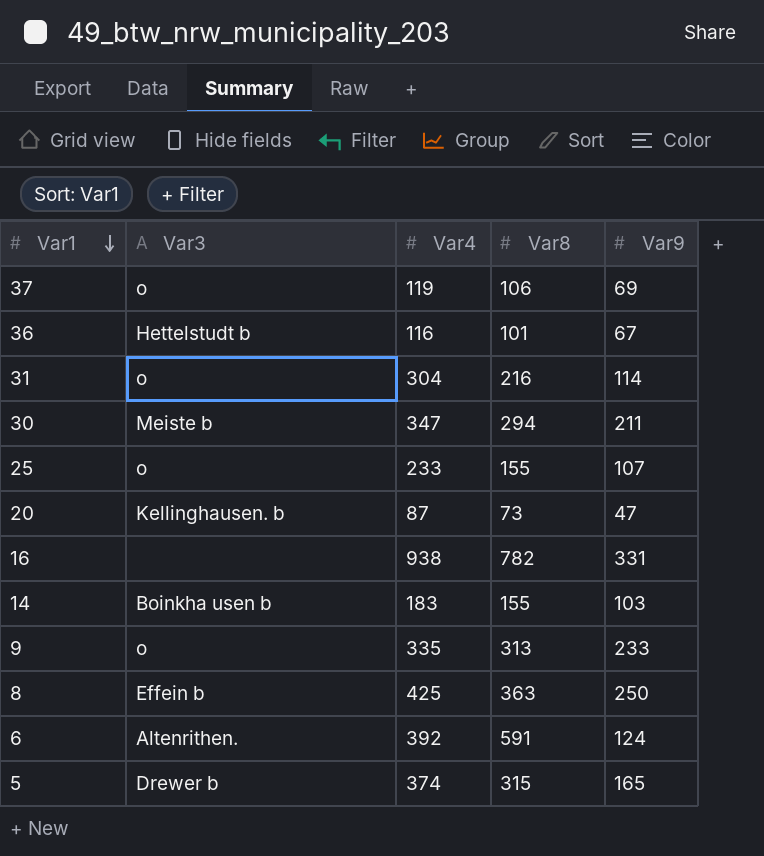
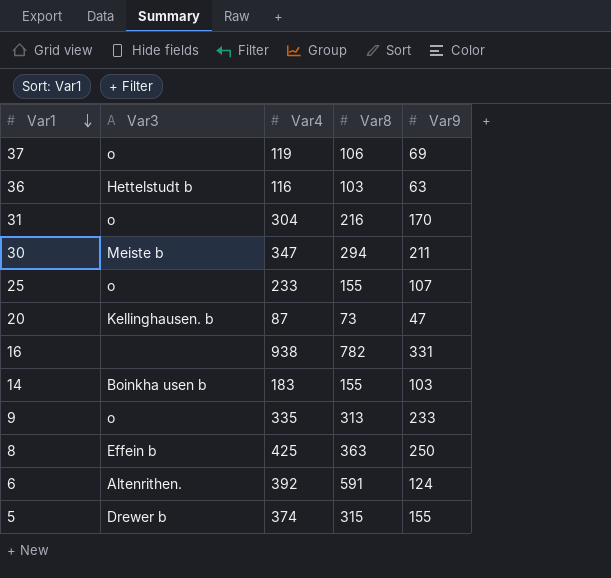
36 | Var8: 101 -> 103
36 | Var9: 67 -> 63
31 | Var9: 114 -> 170
5 | Var9: 165 -> 155

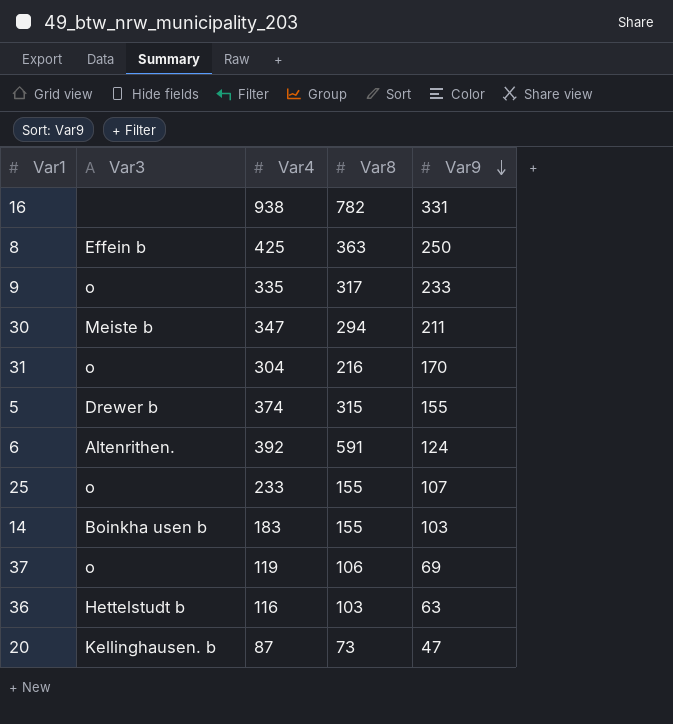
row order: Var1 descending -> Var9 descending
9 | Var8: 313 -> 317

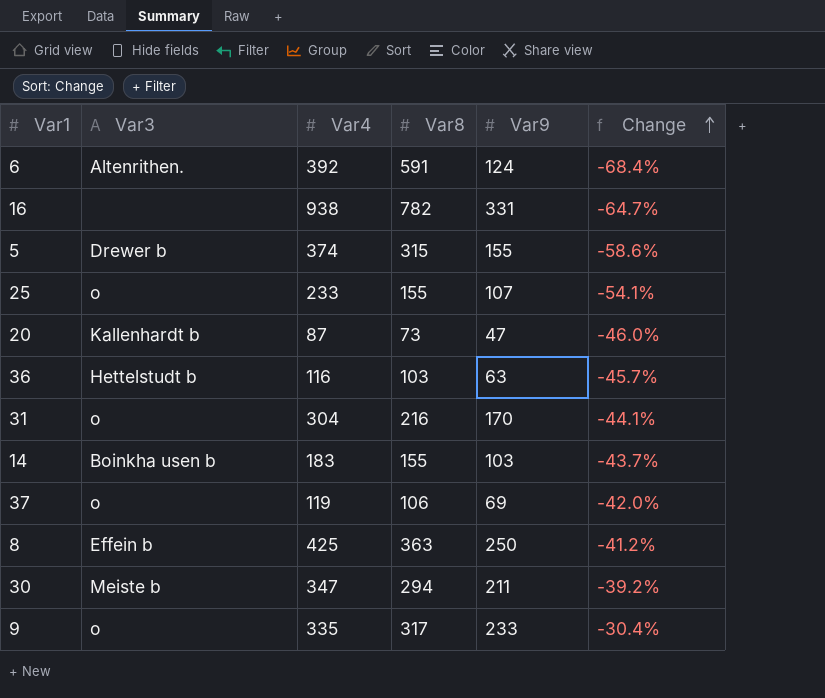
row order: Var9 descending -> Change ascending
column Change | formula: none -> ([Var9] - [Var4]) / [Var4]
20 | Var3: Kellinghausen. b -> Kallenhardt b

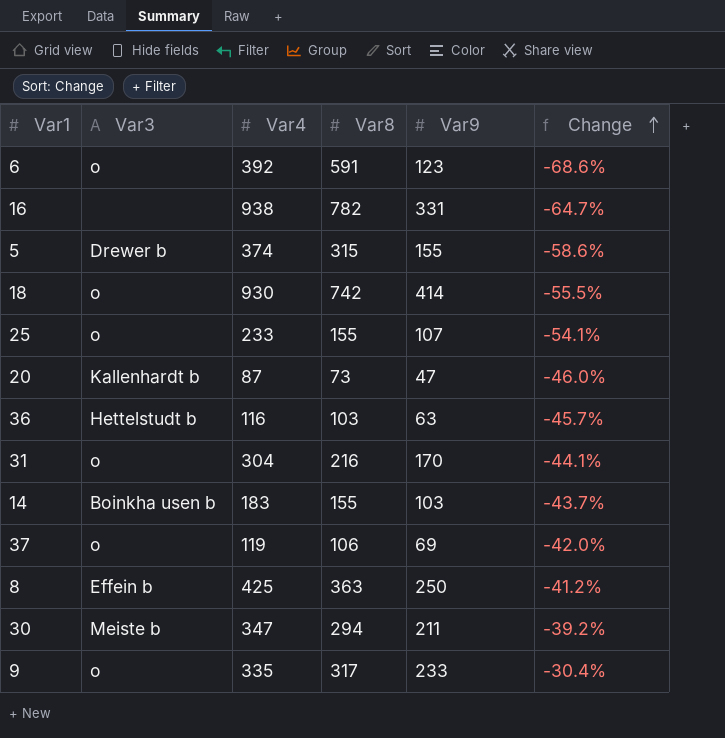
6 | Var3: Altenrithen. -> o
6 | Var9: 124 -> 123
6 | Change: -68.4% -> -68.6%
row 18: none -> o | 930 | 742 | 414 | -55.5%

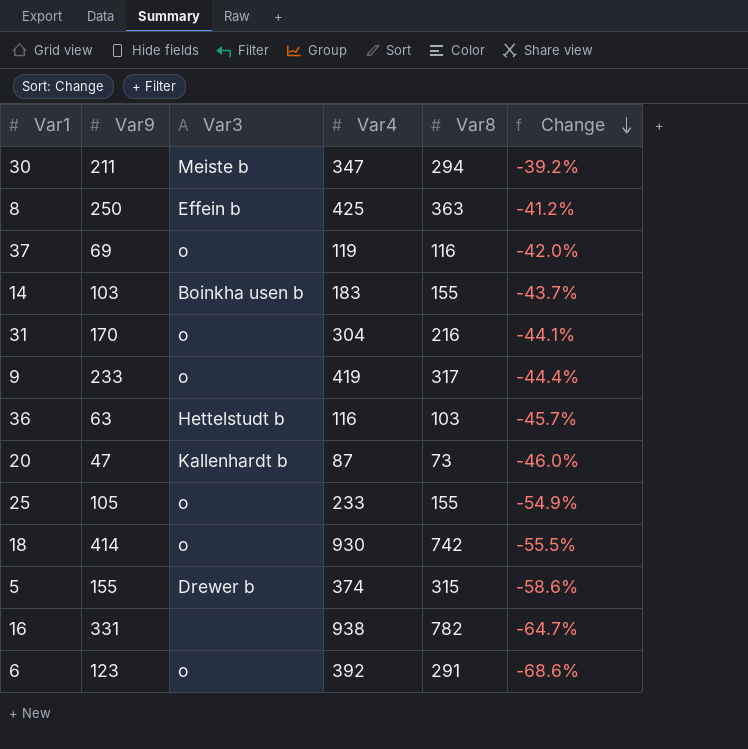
row order: Change ascending -> Change descending
column Var9 | position: 5 -> 2
37 | Var8: 106 -> 116
9 | Var4: 335 -> 419
9 | Change: -30.4% -> -44.4%
25 | Var9: 107 -> 105
25 | Change: -54.1% -> -54.9%
6 | Var8: 591 -> 291

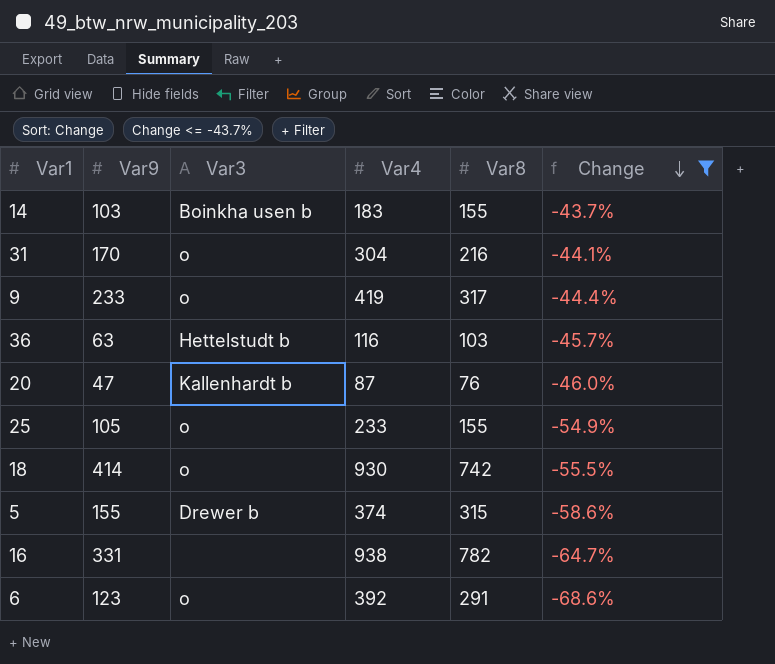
filter: none -> Change <= -43.7%
20 | Var8: 73 -> 76

